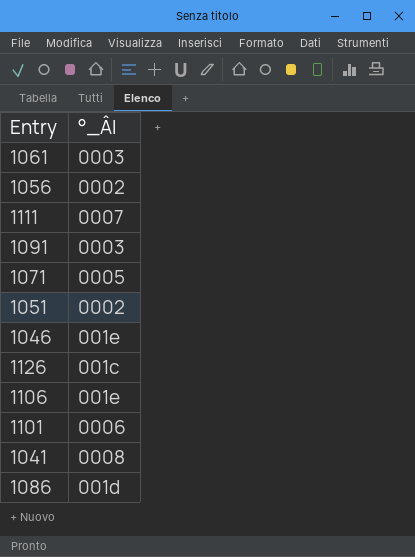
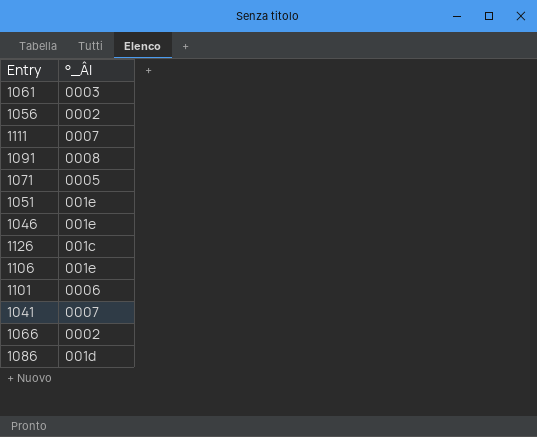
1091 | °_ÂI: 0003 -> 0008
1051 | °_ÂI: 0002 -> 001e
1041 | °_ÂI: 0008 -> 0007
row 1066: none -> 0002

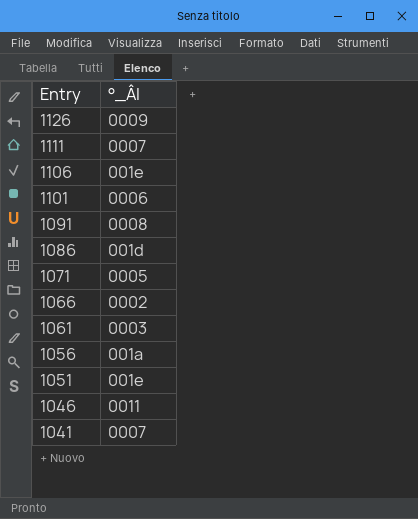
row order: none -> Entry descending
1126 | °_ÂI: 001c -> 0009
1056 | °_ÂI: 0002 -> 001a
1046 | °_ÂI: 001e -> 0011

